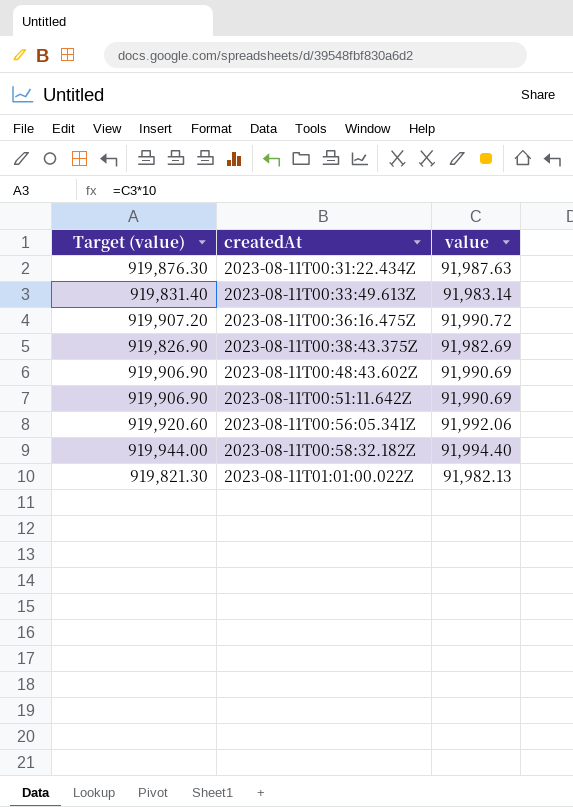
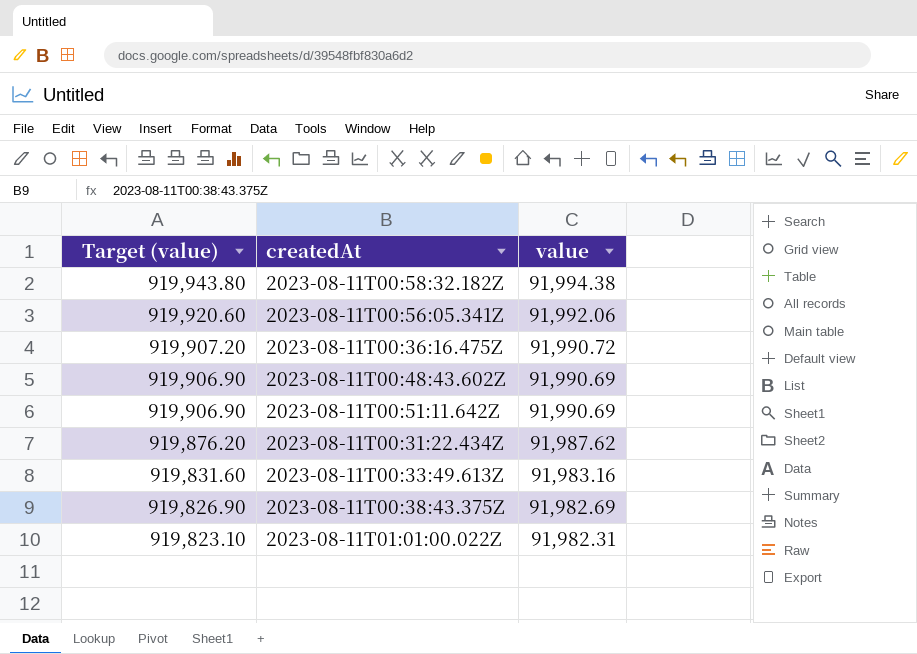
row order: createdAt ascending -> Target (value) descending
2023-08-11T00:58:32.182Z | Target (value): 919,944.00 -> 919,943.80
2023-08-11T00:58:32.182Z | value: 91,994.40 -> 91,994.38
2023-08-11T00:31:22.434Z | Target (value): 919,876.30 -> 919,876.20
2023-08-11T00:31:22.434Z | value: 91,987.63 -> 91,987.62
2023-08-11T00:33:49.613Z | Target (value): 919,831.40 -> 919,831.60
2023-08-11T00:33:49.613Z | value: 91,983.14 -> 91,983.16
2023-08-11T01:01:00.022Z | Target (value): 919,821.30 -> 919,823.10
2023-08-11T01:01:00.022Z | value: 91,982.13 -> 91,982.31

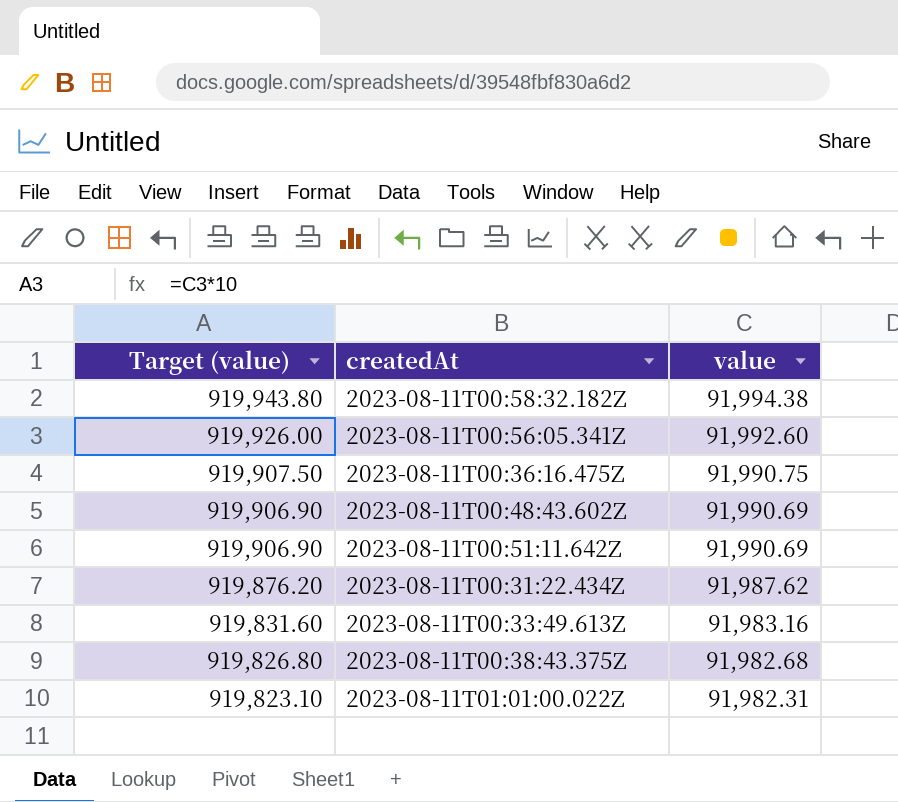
2023-08-11T00:56:05.341Z | Target (value): 919,920.60 -> 919,926.00
2023-08-11T00:56:05.341Z | value: 91,992.06 -> 91,992.60
2023-08-11T00:36:16.475Z | Target (value): 919,907.20 -> 919,907.50
2023-08-11T00:36:16.475Z | value: 91,990.72 -> 91,990.75
2023-08-11T00:38:43.375Z | Target (value): 919,826.90 -> 919,826.80
2023-08-11T00:38:43.375Z | value: 91,982.69 -> 91,982.68

